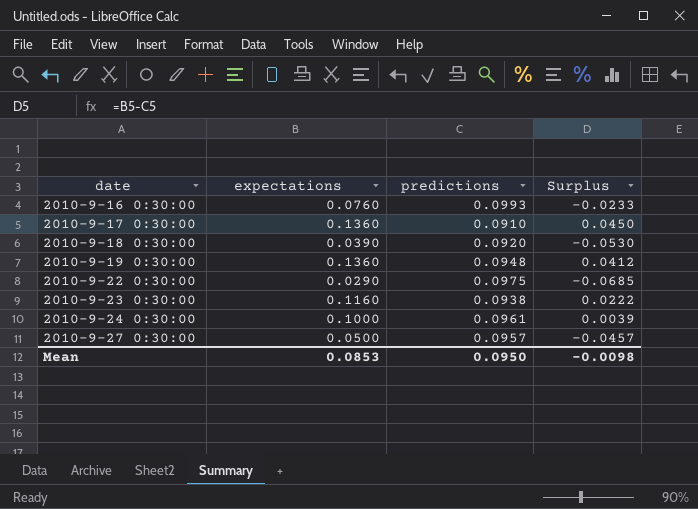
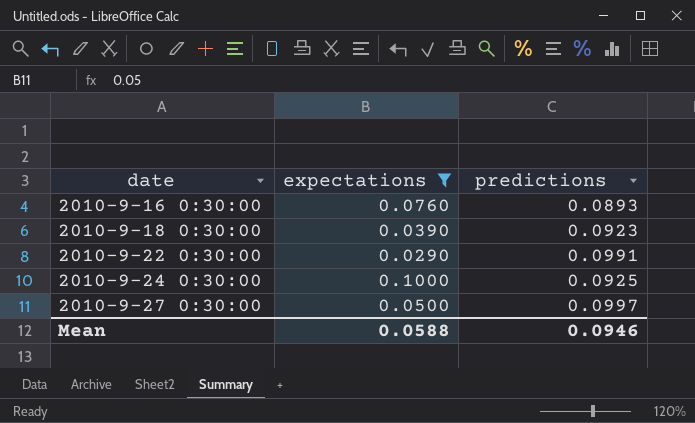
filter: none -> expectations <= 0.1000
column Surplus | formula: [expectations] - [predictions] -> none
2010-9-16 0:30:00 | predictions: 0.0993 -> 0.0893
2010-9-18 0:30:00 | predictions: 0.0920 -> 0.0923
2010-9-22 0:30:00 | predictions: 0.0975 -> 0.0991
2010-9-24 0:30:00 | predictions: 0.0961 -> 0.0925
2010-9-27 0:30:00 | predictions: 0.0957 -> 0.0997
Mean | expectations: 0.0853 -> 0.0588
Mean | predictions: 0.0950 -> 0.0946

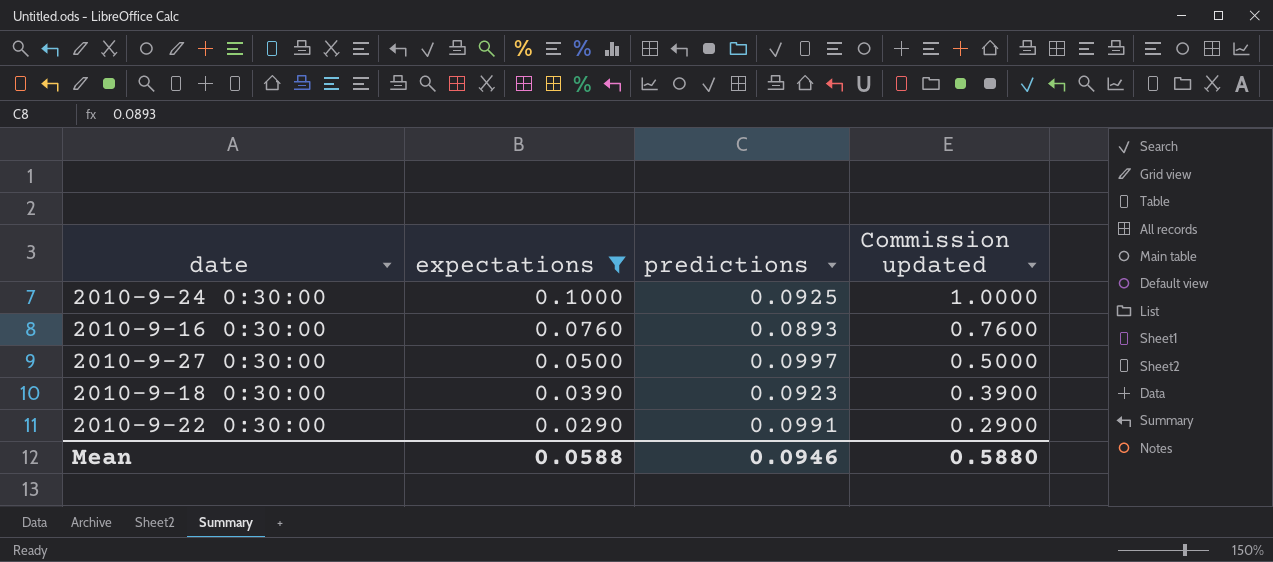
row order: date ascending -> expectations descending
column Commission updated | formula: none -> [expectations] * 10

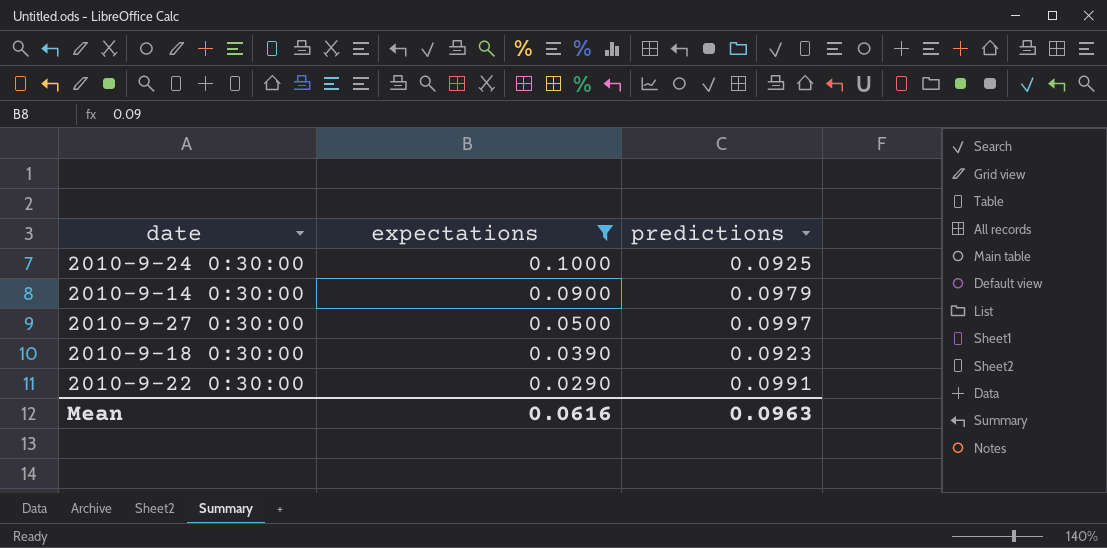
column Commission updated | formula: [expectations] * 10 -> none
row 2010-9-16 0:30:00: 0.0760 | 0.0893 | 0.7600 -> none
row 2010-9-14 0:30:00: none -> 0.0900 | 0.0979
Mean | expectations: 0.0588 -> 0.0616
Mean | predictions: 0.0946 -> 0.0963

